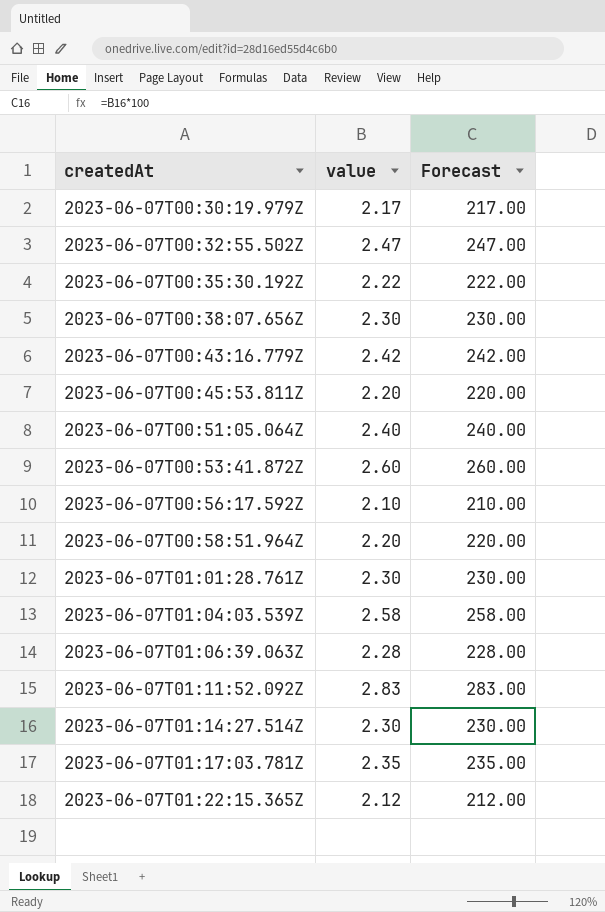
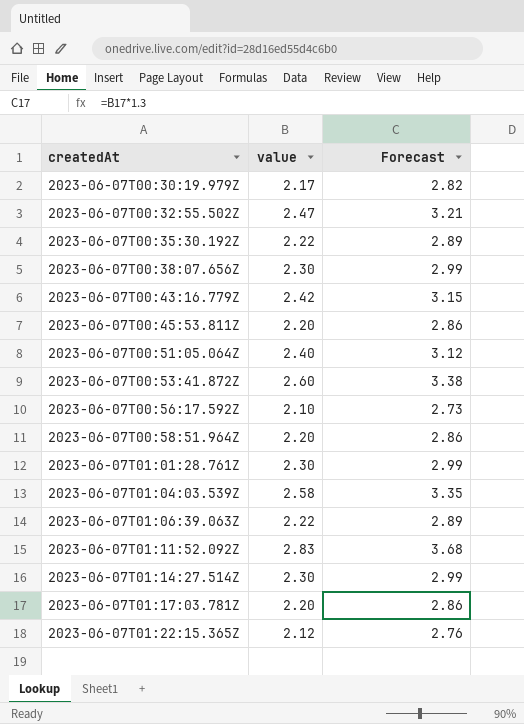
column Forecast | formula: [value] * 100 -> [value] * 1.3
2023-06-07T01:06:39.063Z | value: 2.28 -> 2.22
2023-06-07T01:17:03.781Z | value: 2.35 -> 2.20

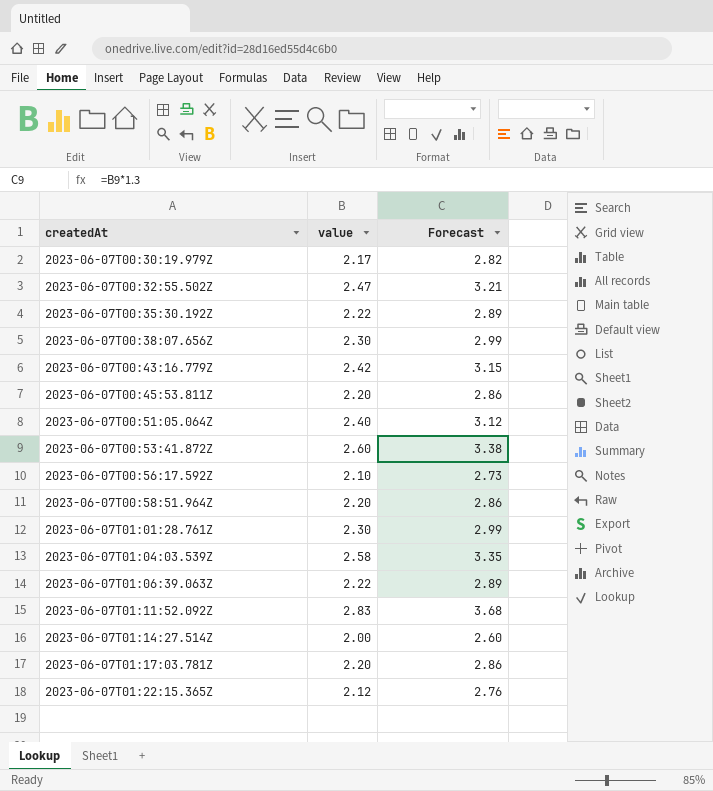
2023-06-07T01:14:27.514Z | value: 2.30 -> 2.00
2023-06-07T01:14:27.514Z | Forecast: 2.99 -> 2.60

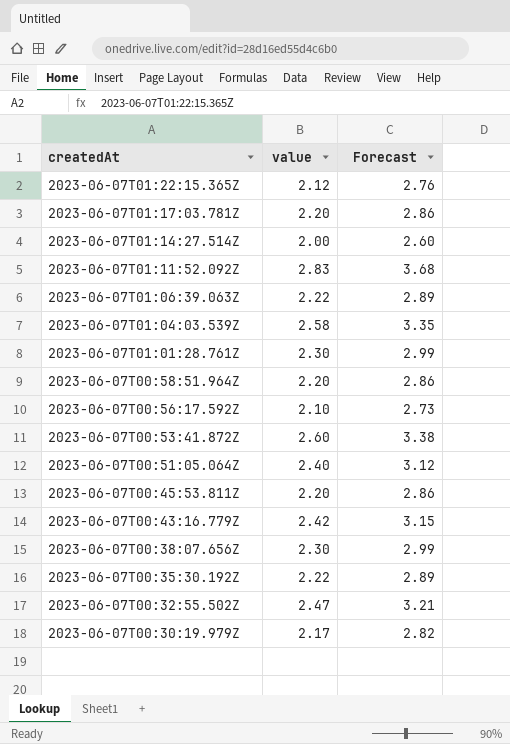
row order: createdAt ascending -> createdAt descending

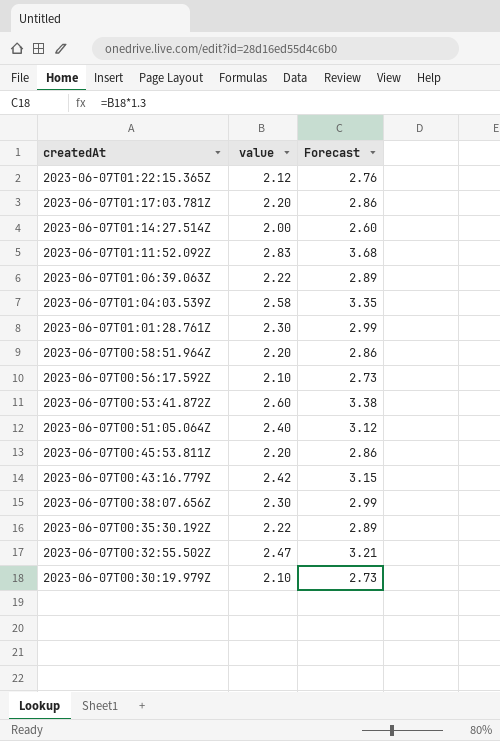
2023-06-07T00:30:19.979Z | value: 2.17 -> 2.10
2023-06-07T00:30:19.979Z | Forecast: 2.82 -> 2.73

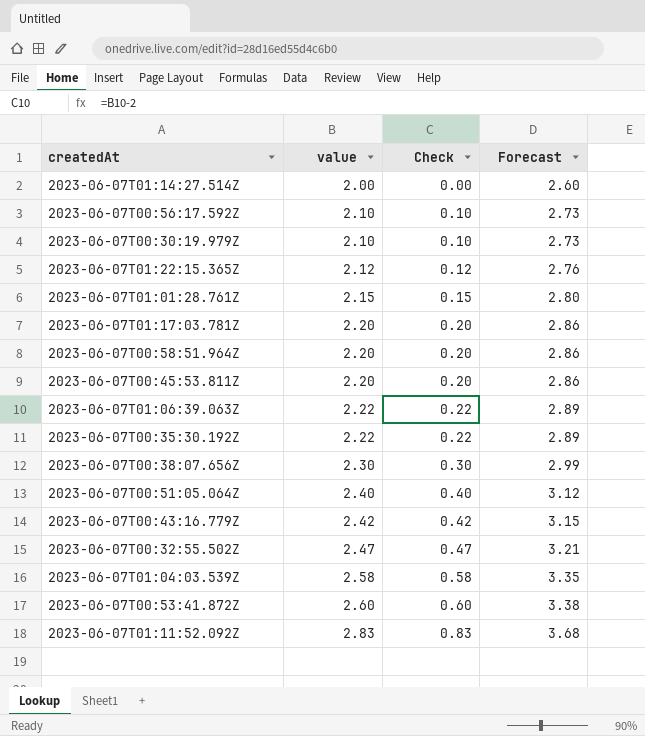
row order: createdAt descending -> value ascending
column Check | formula: none -> [value] - 2
2023-06-07T01:01:28.761Z | value: 2.30 -> 2.15
2023-06-07T01:01:28.761Z | Forecast: 2.99 -> 2.80

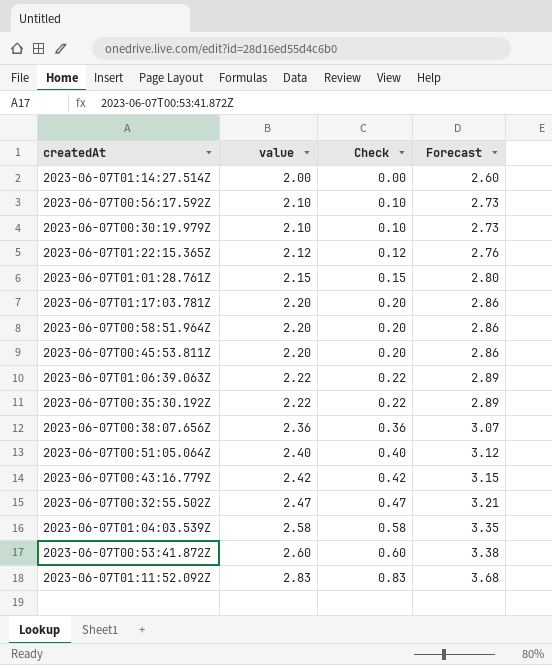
2023-06-07T00:38:07.656Z | value: 2.30 -> 2.36
2023-06-07T00:38:07.656Z | Check: 0.30 -> 0.36
2023-06-07T00:38:07.656Z | Forecast: 2.99 -> 3.07

